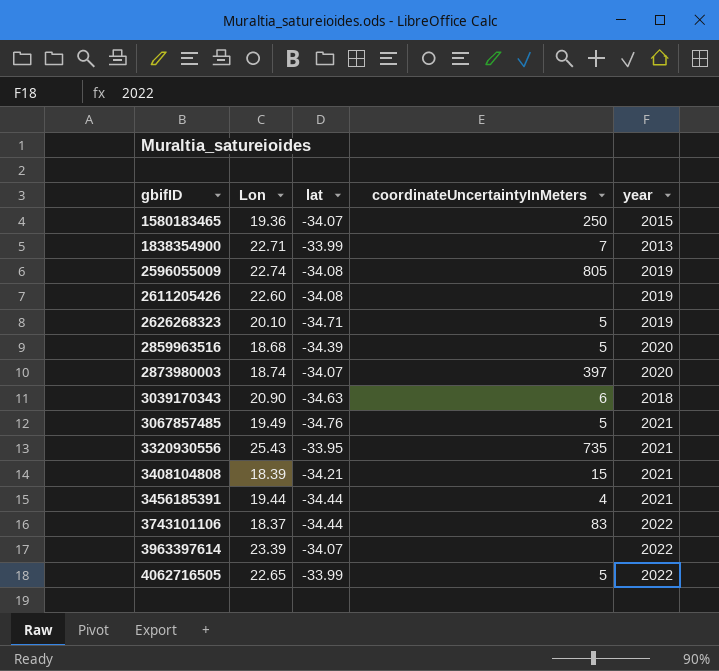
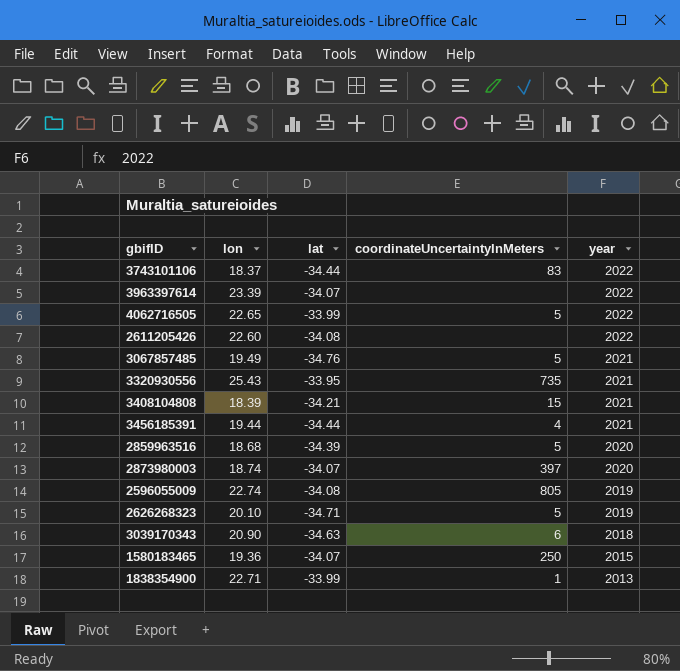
row order: gbifID ascending -> year descending
column name: Lon -> lon
2611205426 | year: 2019 -> 2022
1838354900 | coordinateUncertaintyInMeters: 7 -> 1

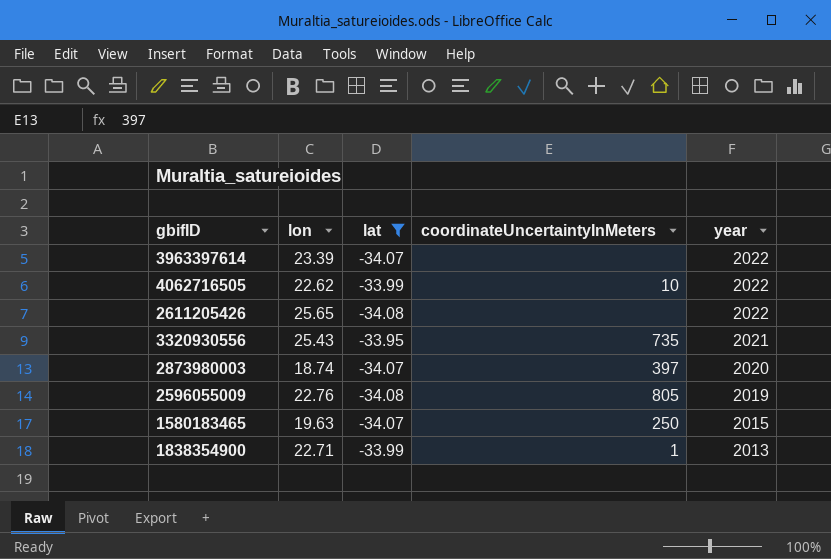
filter: none -> lat >= -34.08
4062716505 | lon: 22.65 -> 22.62
4062716505 | coordinateUncertaintyInMeters: 5 -> 10
2611205426 | lon: 22.60 -> 25.65
2596055009 | lon: 22.74 -> 22.76
1580183465 | lon: 19.36 -> 19.63

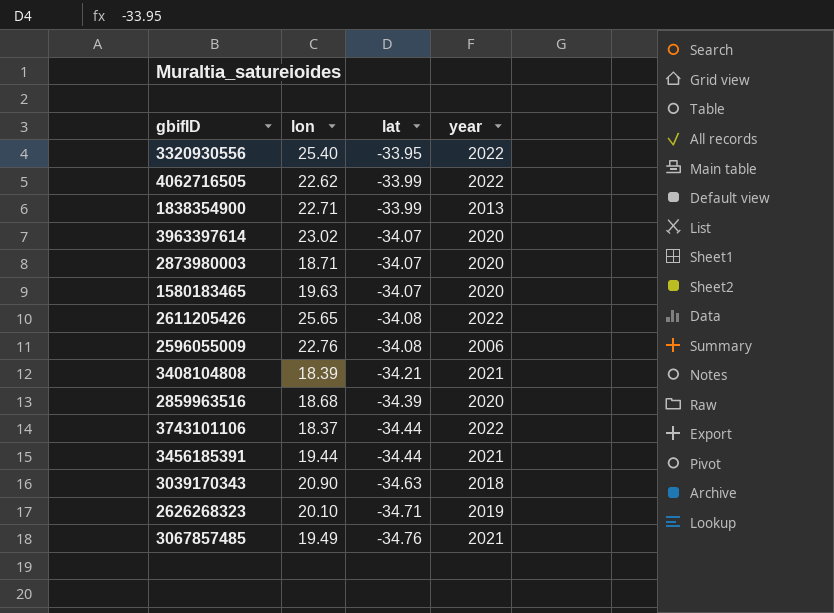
filter: lat >= -34.08 -> none
row order: year descending -> lat descending
column coordinateUncertaintyInMeters | position: 4 -> none
3320930556 | lon: 25.43 -> 25.40
3320930556 | year: 2021 -> 2022
3963397614 | lon: 23.39 -> 23.02
3963397614 | year: 2022 -> 2020
2873980003 | lon: 18.74 -> 18.71
1580183465 | year: 2015 -> 2020
2596055009 | year: 2019 -> 2006

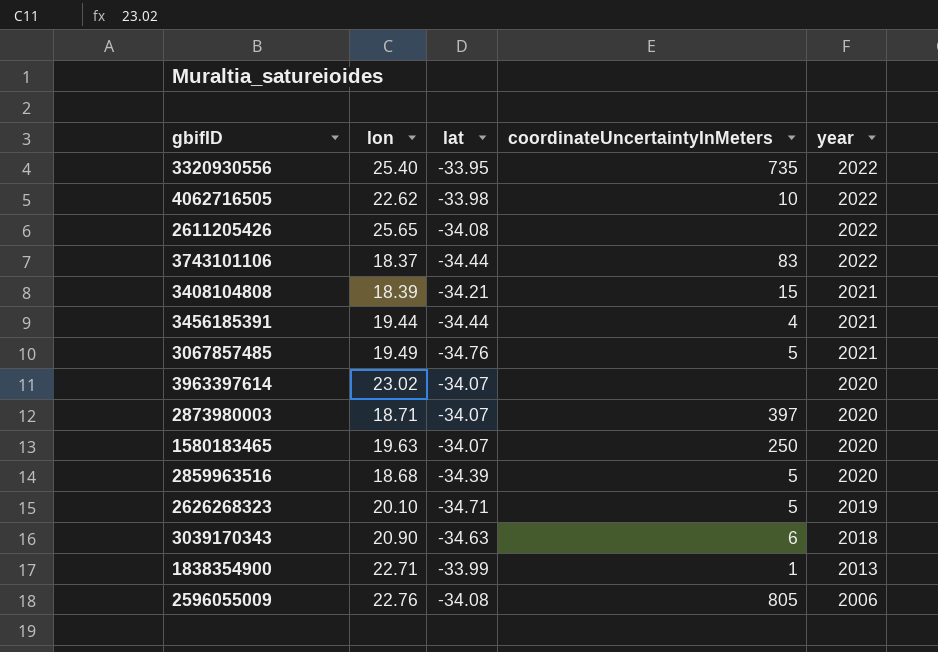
row order: lat descending -> year descending
column coordinateUncertaintyInMeters | position: none -> 4
4062716505 | lat: -33.99 -> -33.98

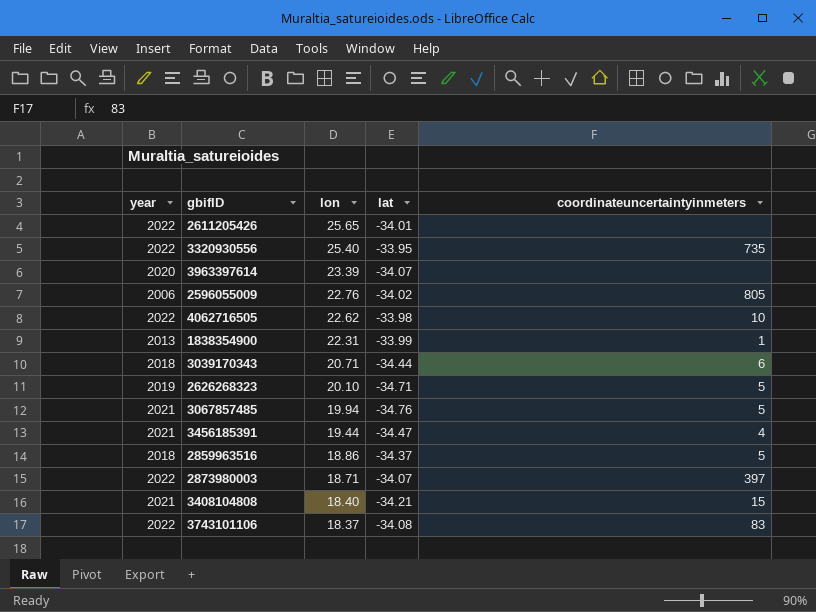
row order: year descending -> lon descending
column year | position: 5 -> 1
column name: coordinateUncertaintyInMeters -> coordinateuncertaintyinmeters
row 1580183465: 19.63 | -34.07 | 250 | 2020 -> none
2611205426 | lat: -34.08 -> -34.01
3963397614 | lon: 23.02 -> 23.39
2596055009 | lat: -34.08 -> -34.02
1838354900 | lon: 22.71 -> 22.31
3039170343 | lon: 20.90 -> 20.71
3039170343 | lat: -34.63 -> -34.44
3067857485 | lon: 19.49 -> 19.94
3456185391 | lat: -34.44 -> -34.47
2859963516 | year: 2020 -> 2018
2859963516 | lon: 18.68 -> 18.86
2859963516 | lat: -34.39 -> -34.37
2873980003 | year: 2020 -> 2022
3408104808 | lon: 18.39 -> 18.40
3743101106 | lat: -34.44 -> -34.08

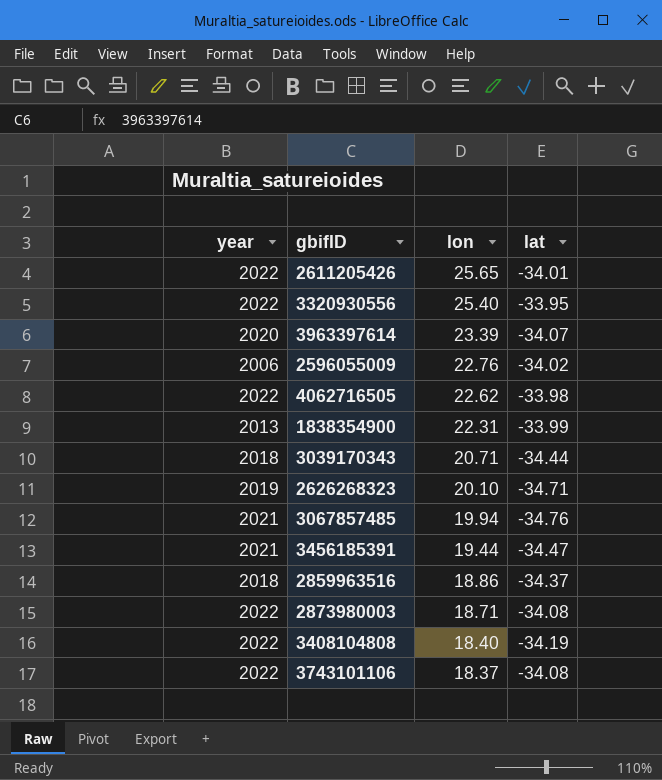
column coordinateuncertaintyinmeters | position: 5 -> none
2873980003 | lat: -34.07 -> -34.08
3408104808 | year: 2021 -> 2022
3408104808 | lat: -34.21 -> -34.19

